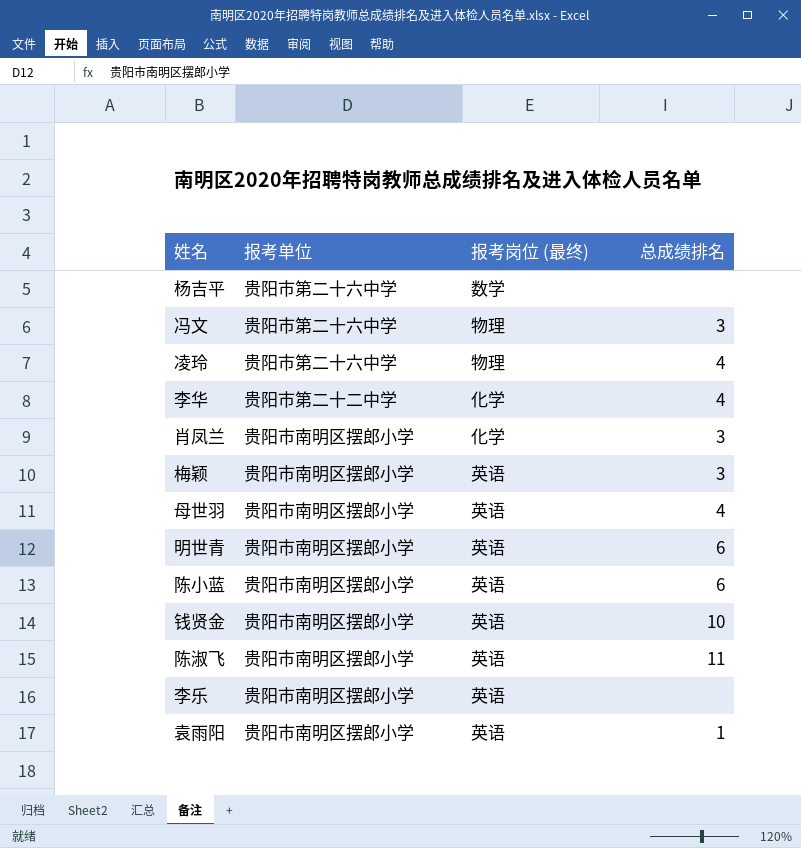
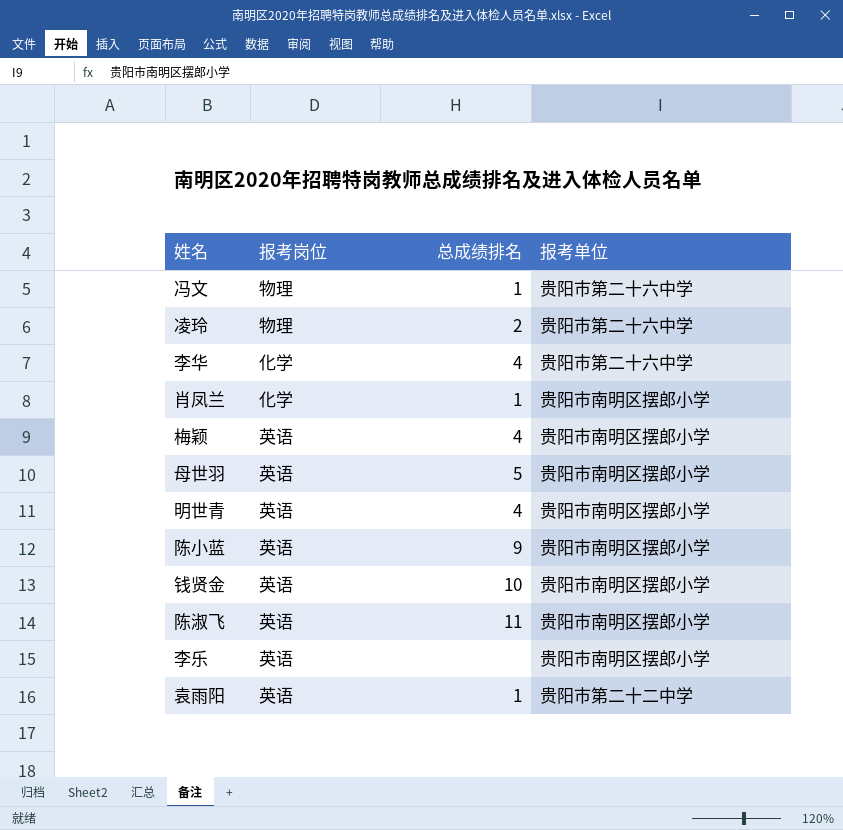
column name: 报考岗位 (最终) -> 报考岗位
column 报考单位 | position: 2 -> 4
row 杨吉平: 贵阳市第二十六中学 | 数学 | none -> none
冯文 | 总成绩排名: 3 -> 1
凌玲 | 总成绩排名: 4 -> 2
李华 | 报考单位: 贵阳市第二十二中学 -> 贵阳市第二十六中学
肖凤兰 | 总成绩排名: 3 -> 1
梅颖 | 总成绩排名: 3 -> 4
母世羽 | 总成绩排名: 4 -> 5
明世青 | 总成绩排名: 6 -> 4
陈小蓝 | 总成绩排名: 6 -> 9
袁雨阳 | 报考单位: 贵阳市南明区摆郎小学 -> 贵阳市第二十二中学

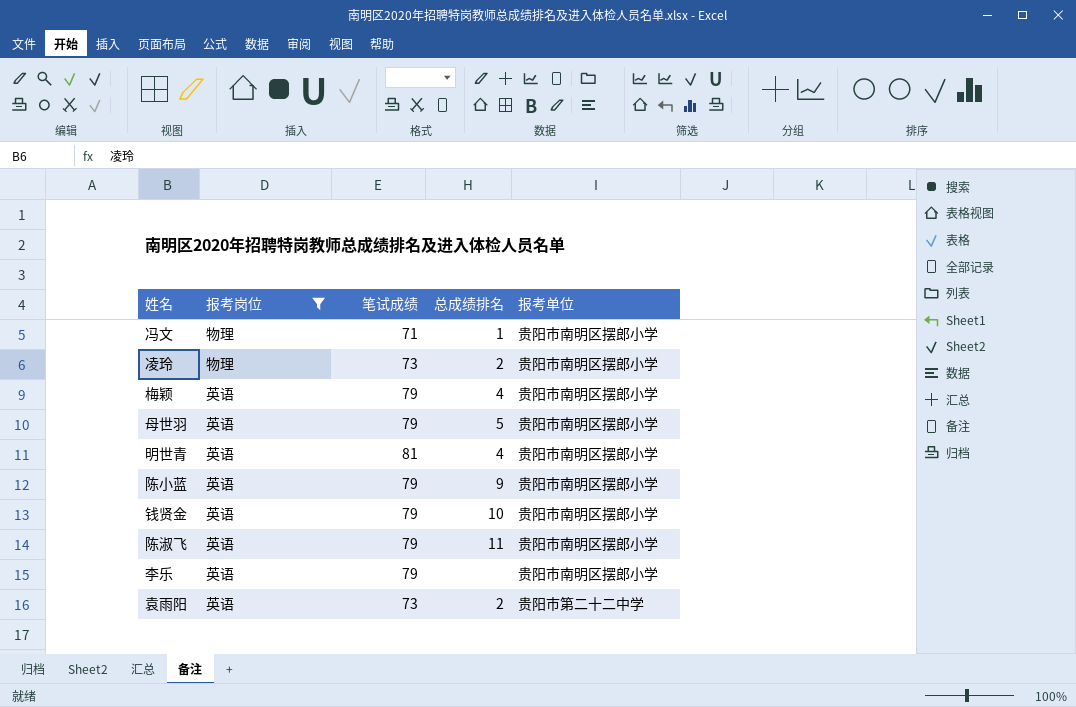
filter: none -> 报考岗位 != 化学
column 笔试成绩 | position: none -> 3
冯文 | 报考单位: 贵阳市第二十六中学 -> 贵阳市南明区摆郎小学
凌玲 | 报考单位: 贵阳市第二十六中学 -> 贵阳市南明区摆郎小学
袁雨阳 | 总成绩排名: 1 -> 2

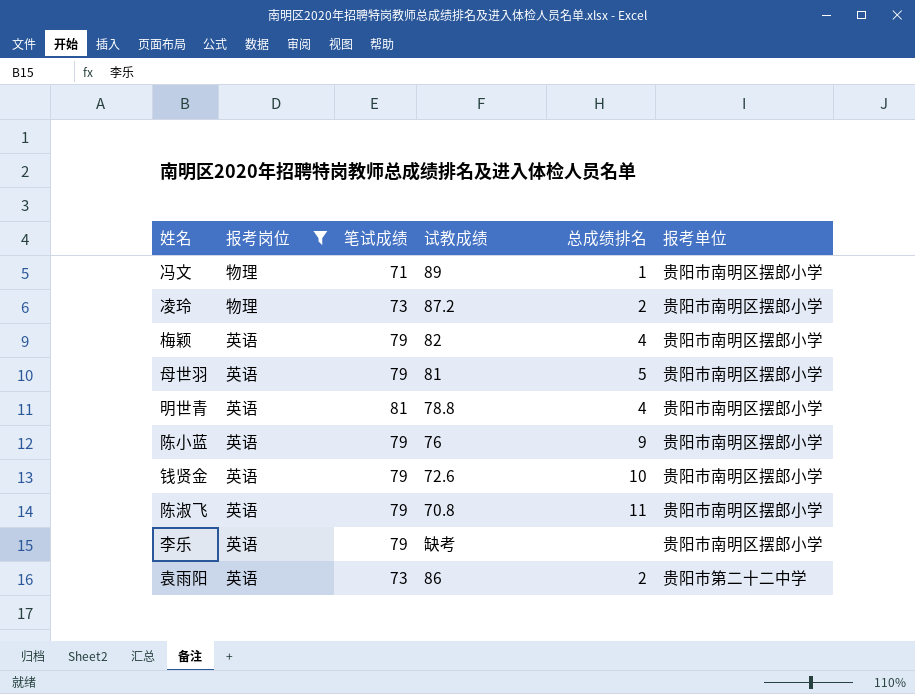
column 试教成绩 | position: none -> 4

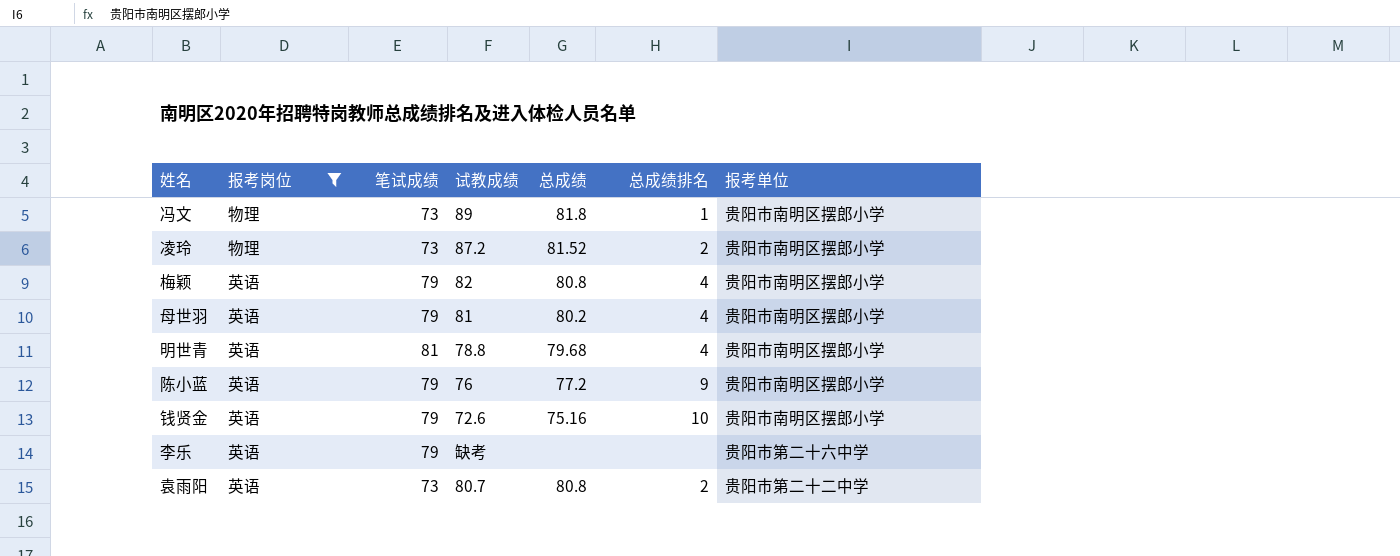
column 总成绩 | position: none -> 5
row 陈淑飞: 英语 | 79 | 70.8 | 11 | 贵阳市南明区摆郎小学 -> none
冯文 | 笔试成绩: 71 -> 73
母世羽 | 总成绩排名: 5 -> 4
李乐 | 报考单位: 贵阳市南明区摆郎小学 -> 贵阳市第二十六中学
袁雨阳 | 试教成绩: 86 -> 80.7

